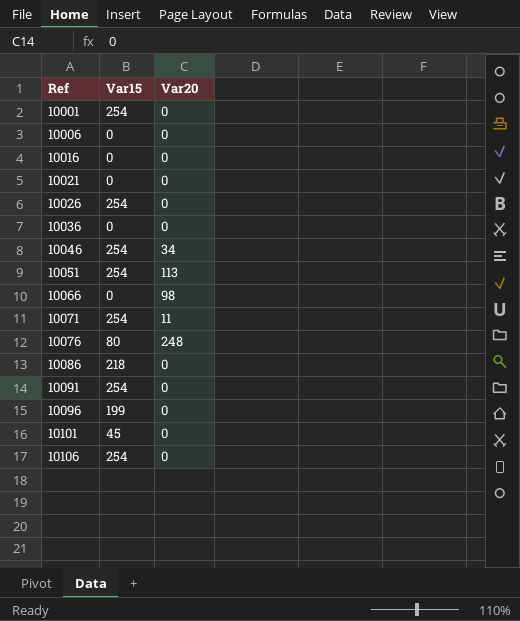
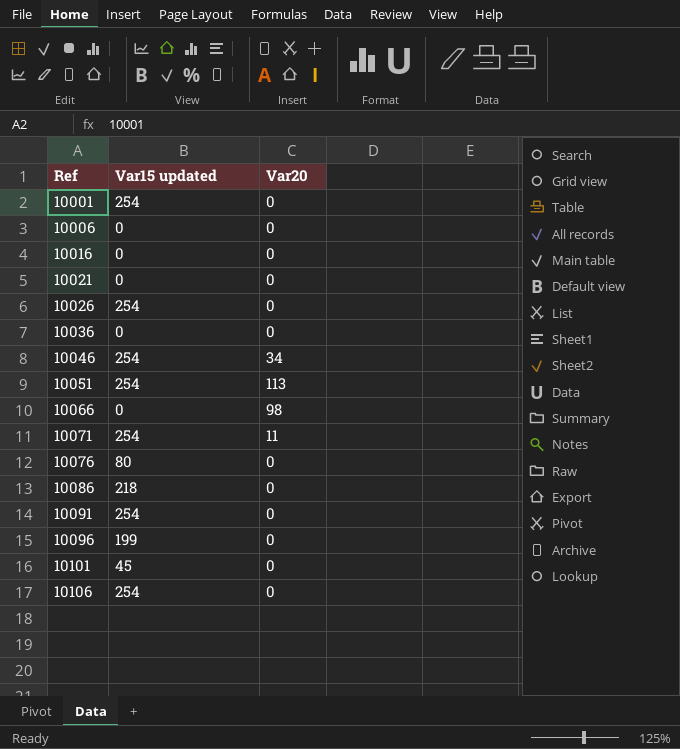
column name: Var15 -> Var15 updated
10076 | Var20: 248 -> 0

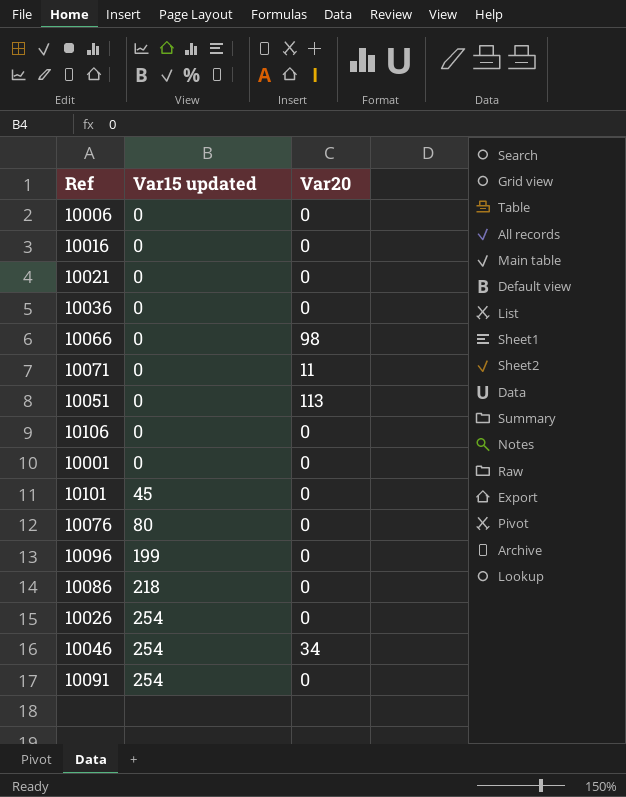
row order: Ref ascending -> Var15 updated ascending
10071 | Var15 updated: 254 -> 0
10051 | Var15 updated: 254 -> 0
10106 | Var15 updated: 254 -> 0
10001 | Var15 updated: 254 -> 0

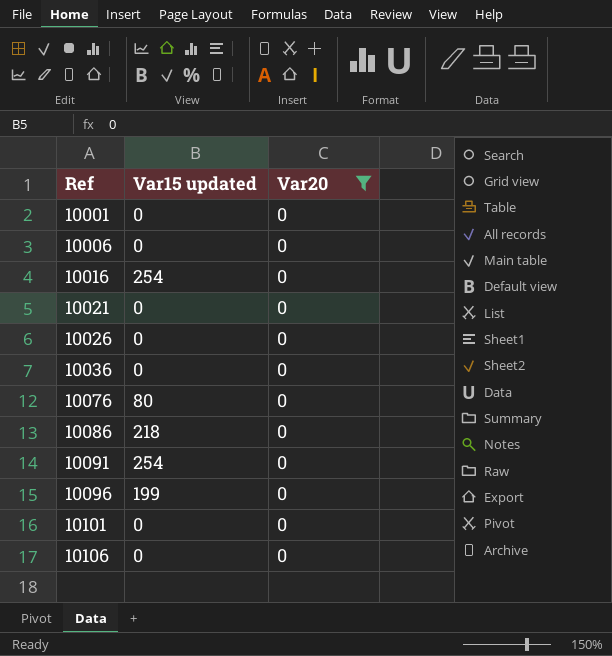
filter: none -> Var20 = 0
row order: Var15 updated ascending -> Ref ascending
10016 | Var15 updated: 0 -> 254
10026 | Var15 updated: 254 -> 0
10101 | Var15 updated: 45 -> 0

